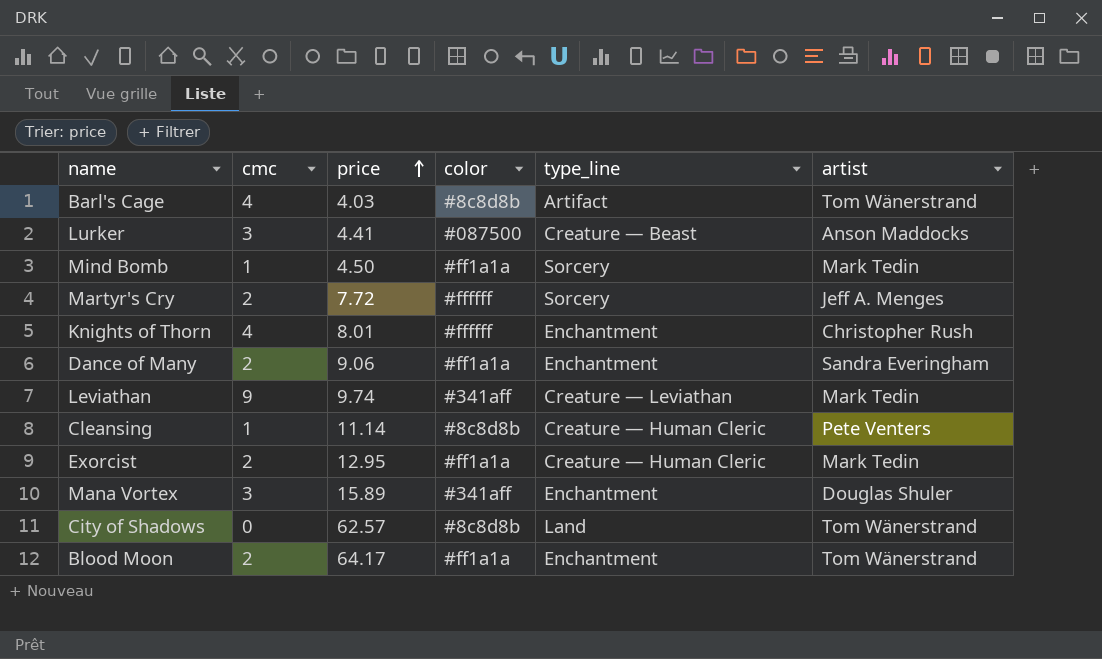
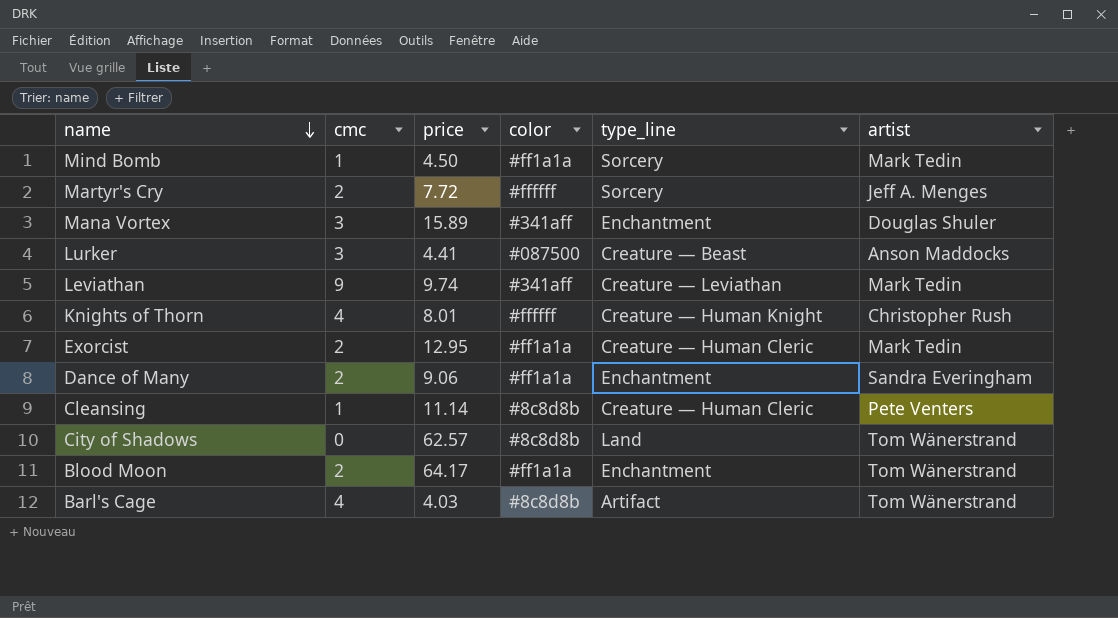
row order: price ascending -> name descending
Knights of Thorn | type_line: Enchantment -> Creature — Human Knight

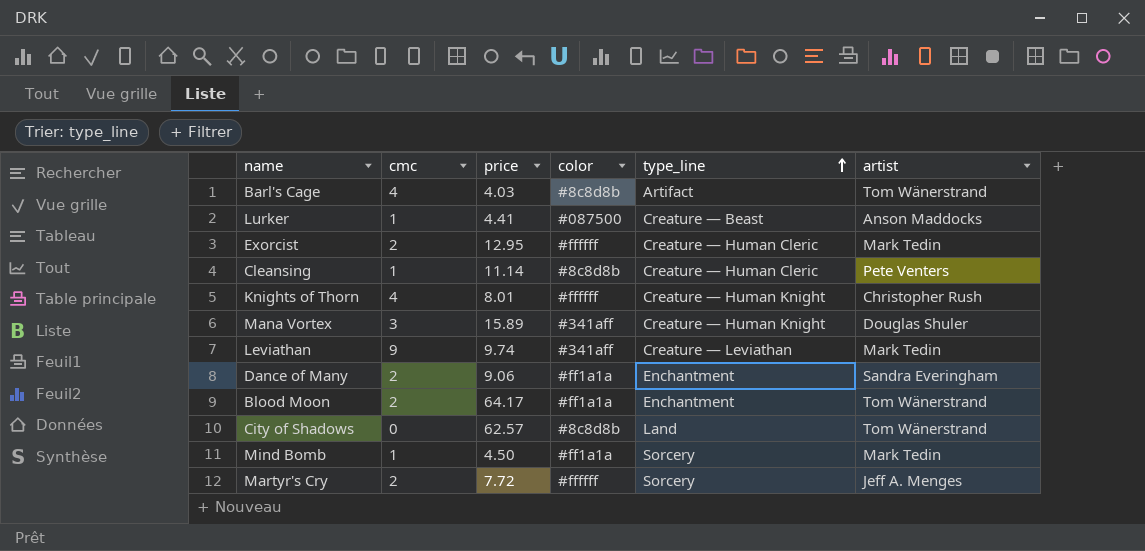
row order: name descending -> type_line ascending
Lurker | cmc: 3 -> 1
Exorcist | color: #ff1a1a -> #ffffff
Mana Vortex | type_line: Enchantment -> Creature — Human Knight

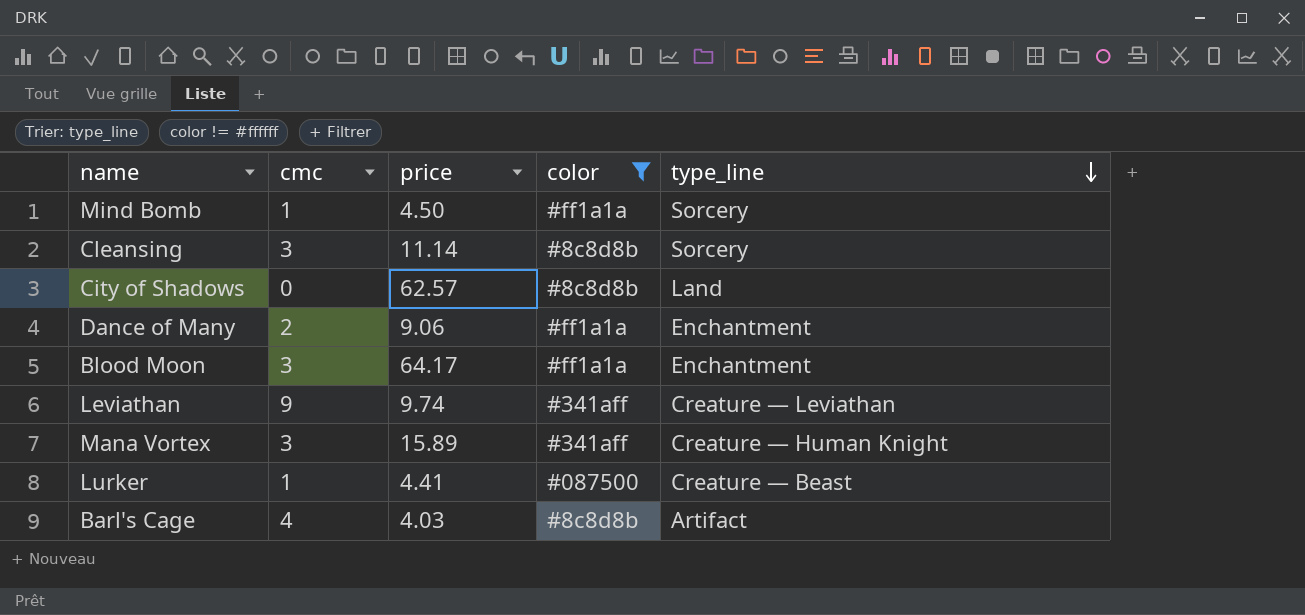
filter: none -> color != #ffffff
row order: type_line ascending -> type_line descending
column artist | position: 6 -> none
Cleansing | cmc: 1 -> 3
Cleansing | type_line: Creature — Human Cleric -> Sorcery
Blood Moon | cmc: 2 -> 3

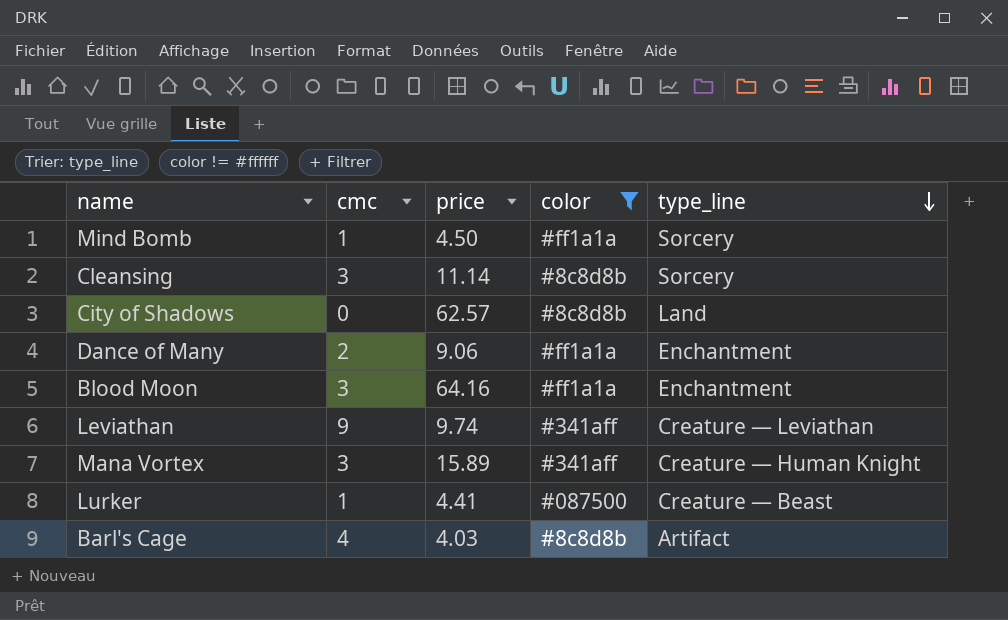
Blood Moon | price: 64.17 -> 64.16

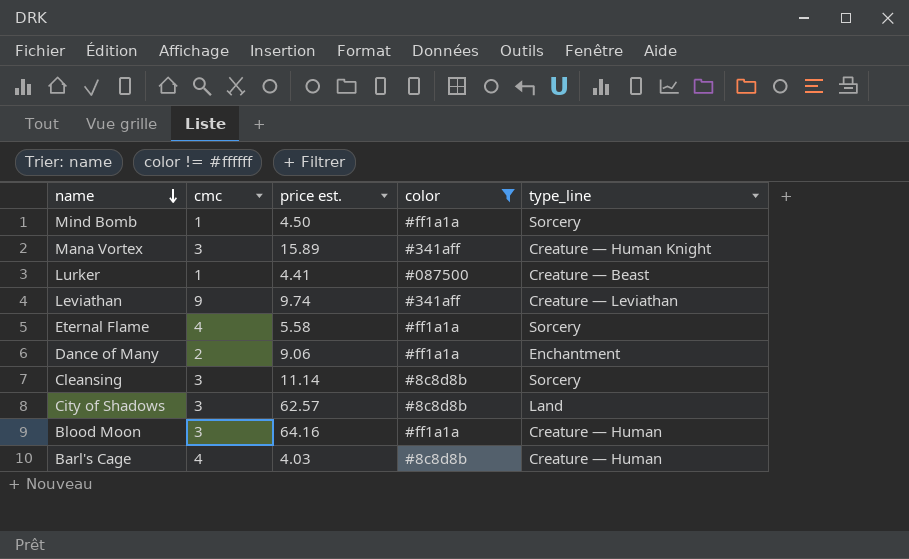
row order: type_line descending -> name descending
column name: price -> price est.
row Eternal Flame: none -> 4 | 5.58 | #ff1a1a | Sorcery
City of Shadows | cmc: 0 -> 3
Blood Moon | type_line: Enchantment -> Creature — Human
Barl's Cage | type_line: Artifact -> Creature — Human

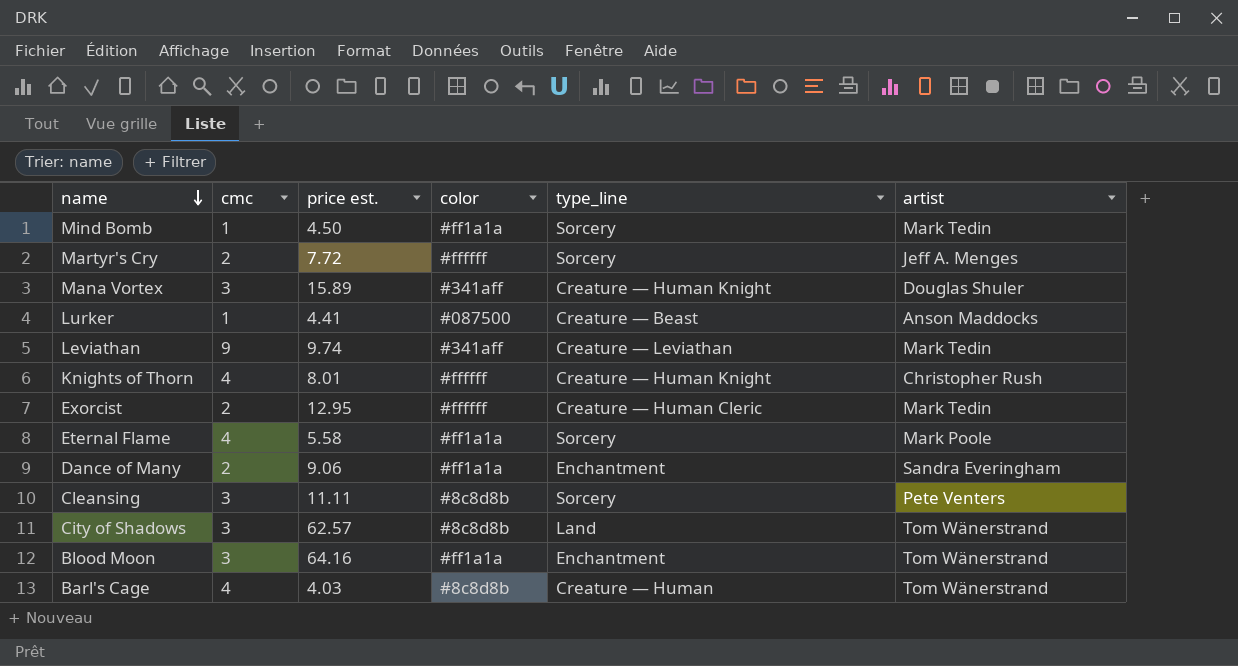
filter: color != #ffffff -> none
column artist | position: none -> 6
Cleansing | price est.: 11.14 -> 11.11
Blood Moon | type_line: Creature — Human -> Enchantment

